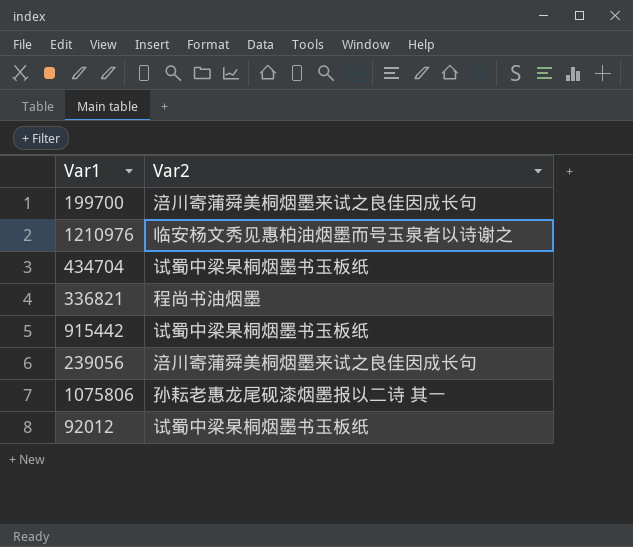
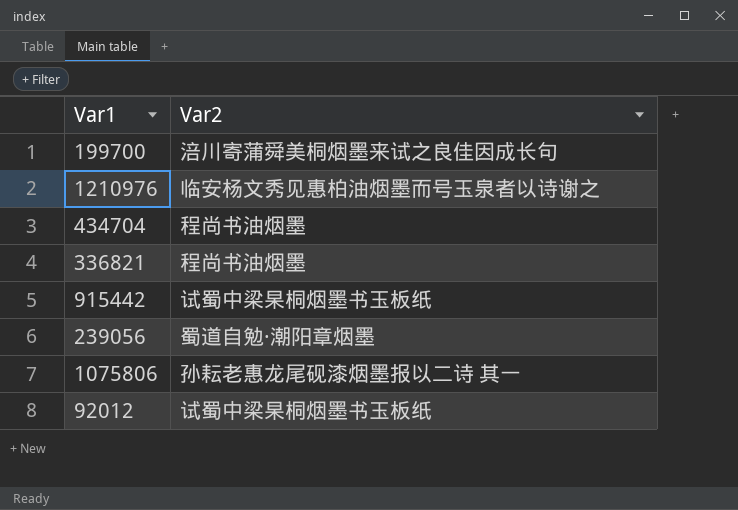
434704 | Var2: 试蜀中梁杲桐烟墨书玉板纸 -> 程尚书油烟墨
239056 | Var2: 涪川寄蒲舜美桐烟墨来试之良佳因成长句 -> 蜀道自勉·潮阳章烟墨

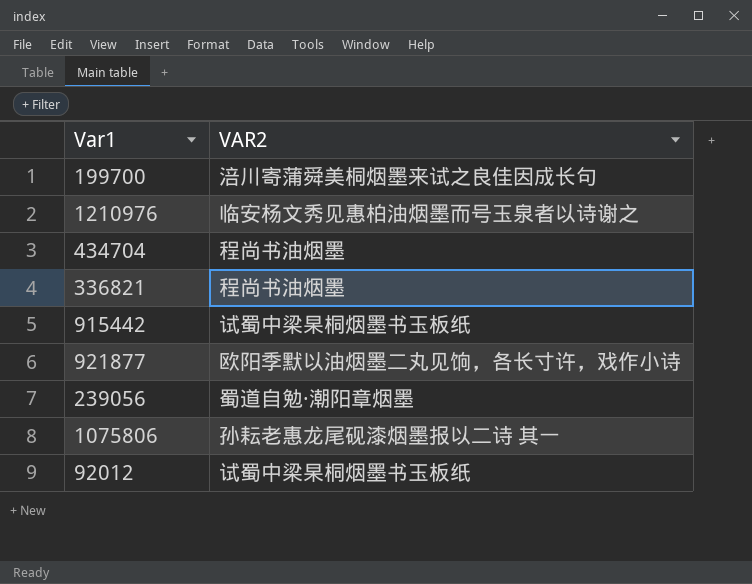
column name: Var2 -> VAR2
row 921877: none -> 欧阳季默以油烟墨二丸见饷，各长寸许，戏作小诗

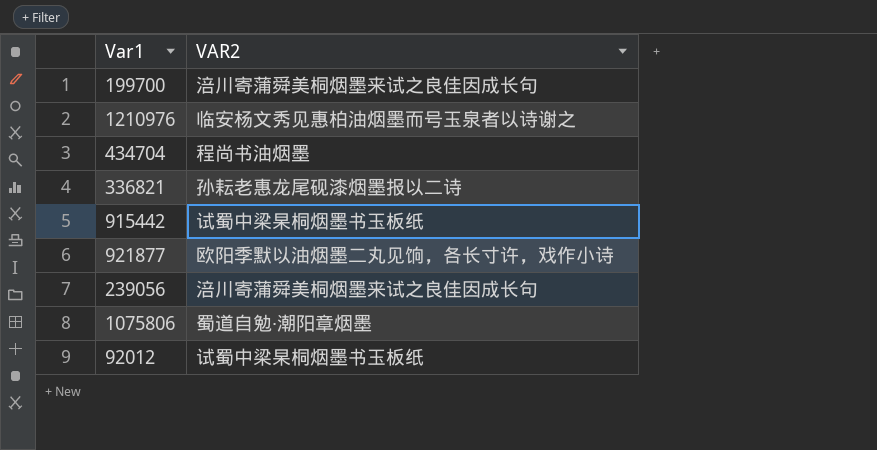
336821 | VAR2: 程尚书油烟墨 -> 孙耘老惠龙尾砚漆烟墨报以二诗
239056 | VAR2: 蜀道自勉·潮阳章烟墨 -> 涪川寄蒲舜美桐烟墨来试之良佳因成长句
1075806 | VAR2: 孙耘老惠龙尾砚漆烟墨报以二诗 其一 -> 蜀道自勉·潮阳章烟墨

